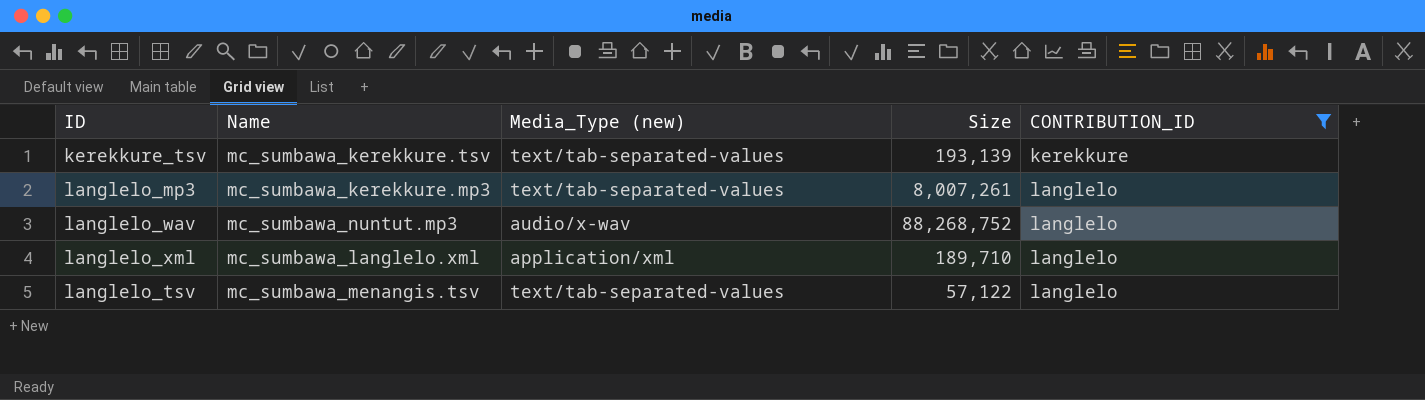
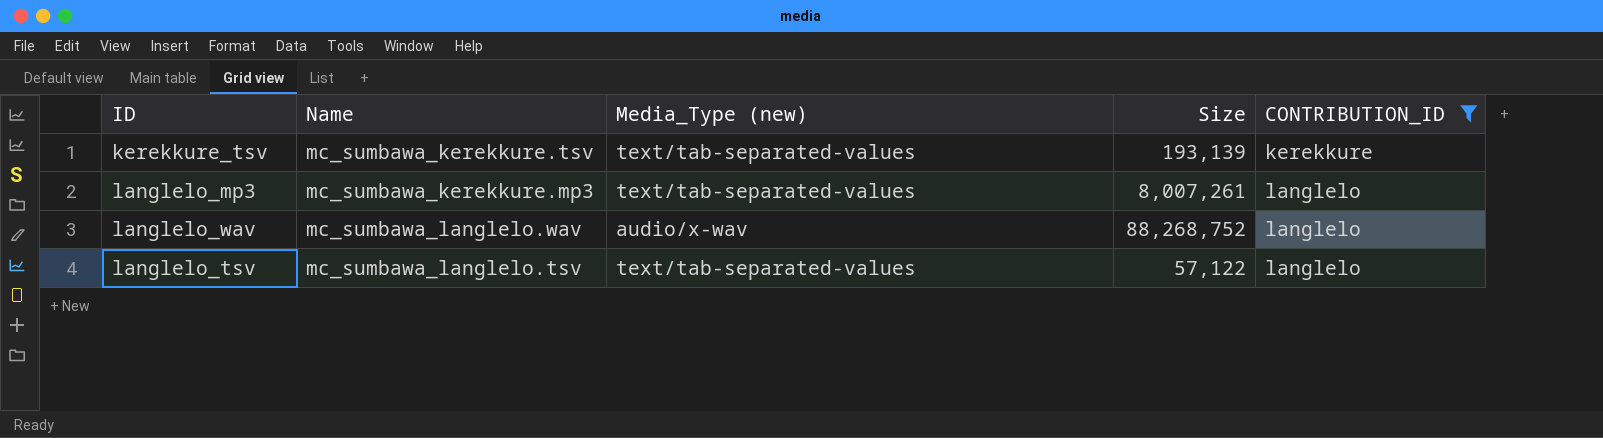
row langlelo_xml: mc_sumbawa_langlelo.xml | application/xml | 189,710 | langlelo -> none
langlelo_wav | Name: mc_sumbawa_nuntut.mp3 -> mc_sumbawa_langlelo.wav
langlelo_tsv | Name: mc_sumbawa_menangis.tsv -> mc_sumbawa_langlelo.tsv

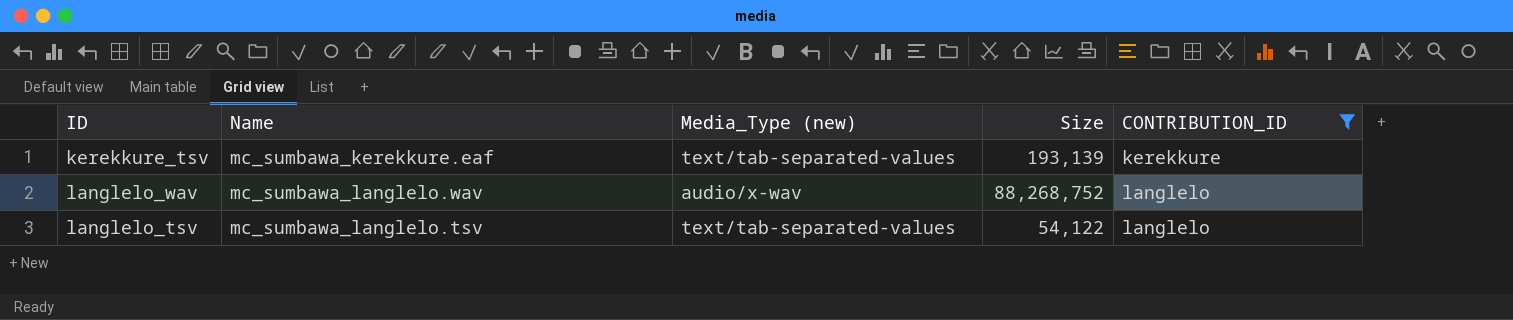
row langlelo_mp3: mc_sumbawa_kerekkure.mp3 | text/tab-separated-values | 8,007,261 | langlelo -> none
kerekkure_tsv | Name: mc_sumbawa_kerekkure.tsv -> mc_sumbawa_kerekkure.eaf
langlelo_tsv | Size: 57,122 -> 54,122

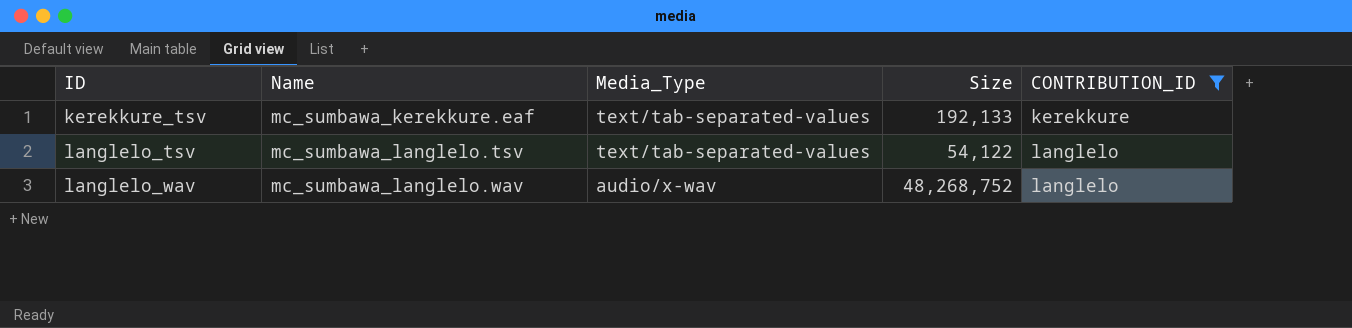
row order: CONTRIBUTION_ID ascending -> ID ascending
column name: Media_Type (new) -> Media_Type
kerekkure_tsv | Size: 193,139 -> 192,133
langlelo_wav | Size: 88,268,752 -> 48,268,752

